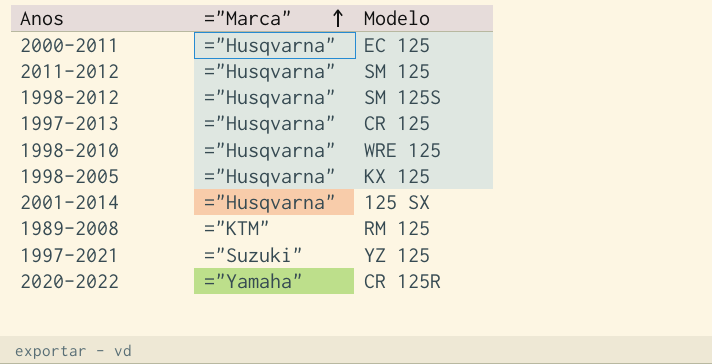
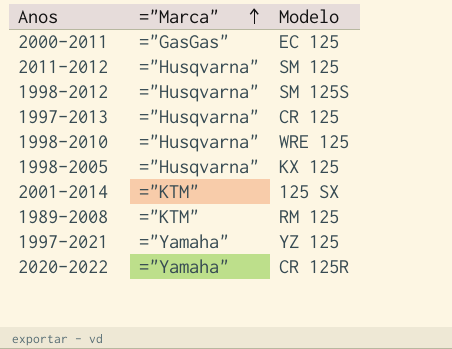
2000-2011 | ="Marca": ="Husqvarna" -> ="GasGas"
2001-2014 | ="Marca": ="Husqvarna" -> ="KTM"
1997-2021 | ="Marca": ="Suzuki" -> ="Yamaha"

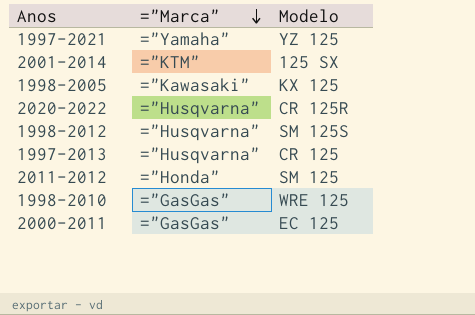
row order: ="Marca" ascending -> ="Marca" descending
row 1989-2008: ="KTM" | RM 125 -> none
1998-2005 | ="Marca": ="Husqvarna" -> ="Kawasaki"
2020-2022 | ="Marca": ="Yamaha" -> ="Husqvarna"
2011-2012 | ="Marca": ="Husqvarna" -> ="Honda"
1998-2010 | ="Marca": ="Husqvarna" -> ="GasGas"

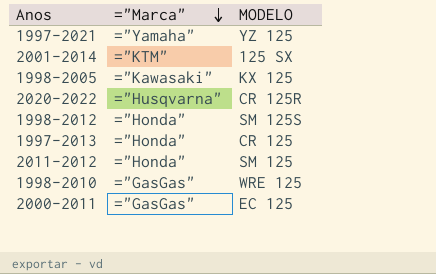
column name: Modelo -> MODELO
1998-2012 | ="Marca": ="Husqvarna" -> ="Honda"
1997-2013 | ="Marca": ="Husqvarna" -> ="Honda"

